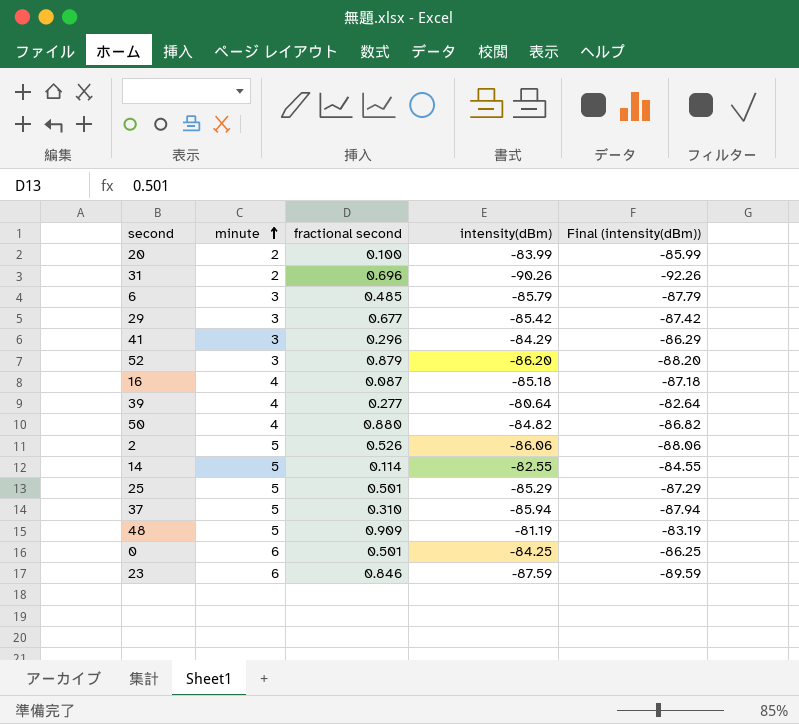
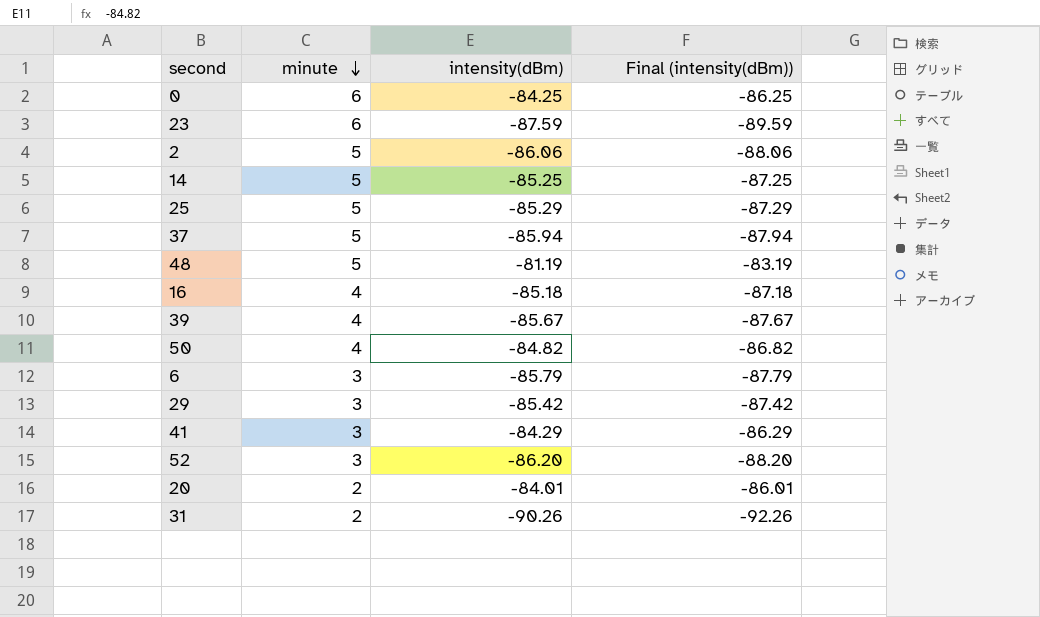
row order: minute ascending -> minute descending
column fractional second | position: 3 -> none
14 | intensity(dBm): -82.55 -> -85.25
14 | Final (intensity(dBm)): -84.55 -> -87.25
39 | intensity(dBm): -80.64 -> -85.67
39 | Final (intensity(dBm)): -82.64 -> -87.67
20 | intensity(dBm): -83.99 -> -84.01
20 | Final (intensity(dBm)): -85.99 -> -86.01

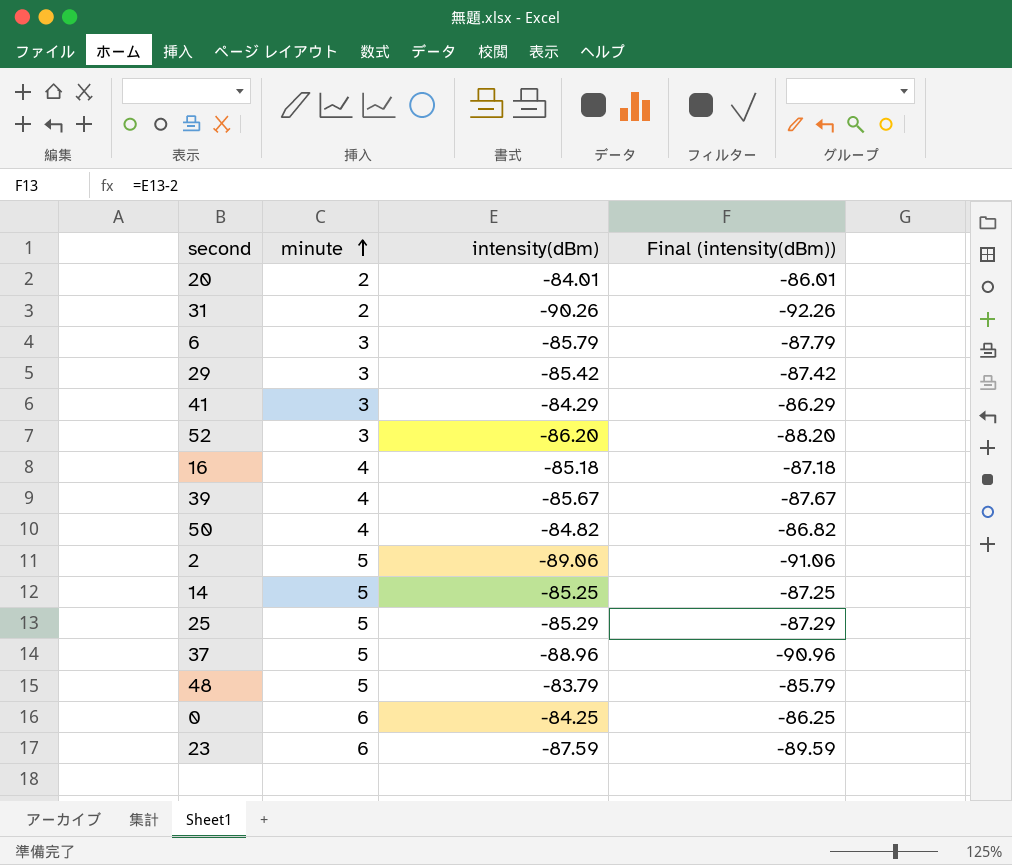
row order: minute descending -> minute ascending
2 | intensity(dBm): -86.06 -> -89.06
2 | Final (intensity(dBm)): -88.06 -> -91.06
37 | intensity(dBm): -85.94 -> -88.96
37 | Final (intensity(dBm)): -87.94 -> -90.96
48 | intensity(dBm): -81.19 -> -83.79
48 | Final (intensity(dBm)): -83.19 -> -85.79

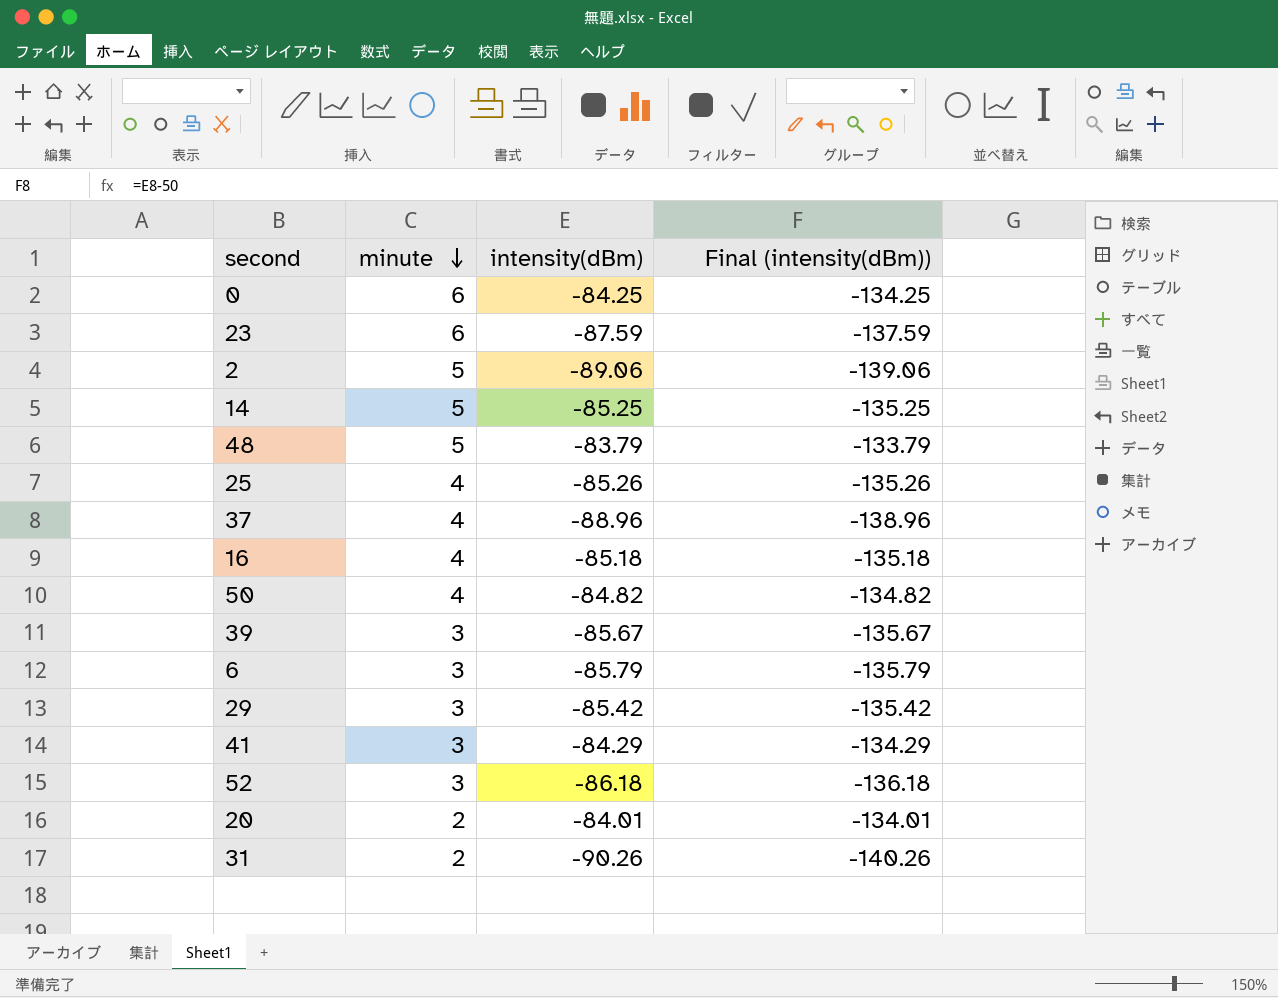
row order: minute ascending -> minute descending
column Final (intensity(dBm)) | formula: [intensity(dBm)] - 2 -> [intensity(dBm)] - 50
25 | minute: 5 -> 4
25 | intensity(dBm): -85.29 -> -85.26
37 | minute: 5 -> 4
39 | minute: 4 -> 3
52 | intensity(dBm): -86.20 -> -86.18

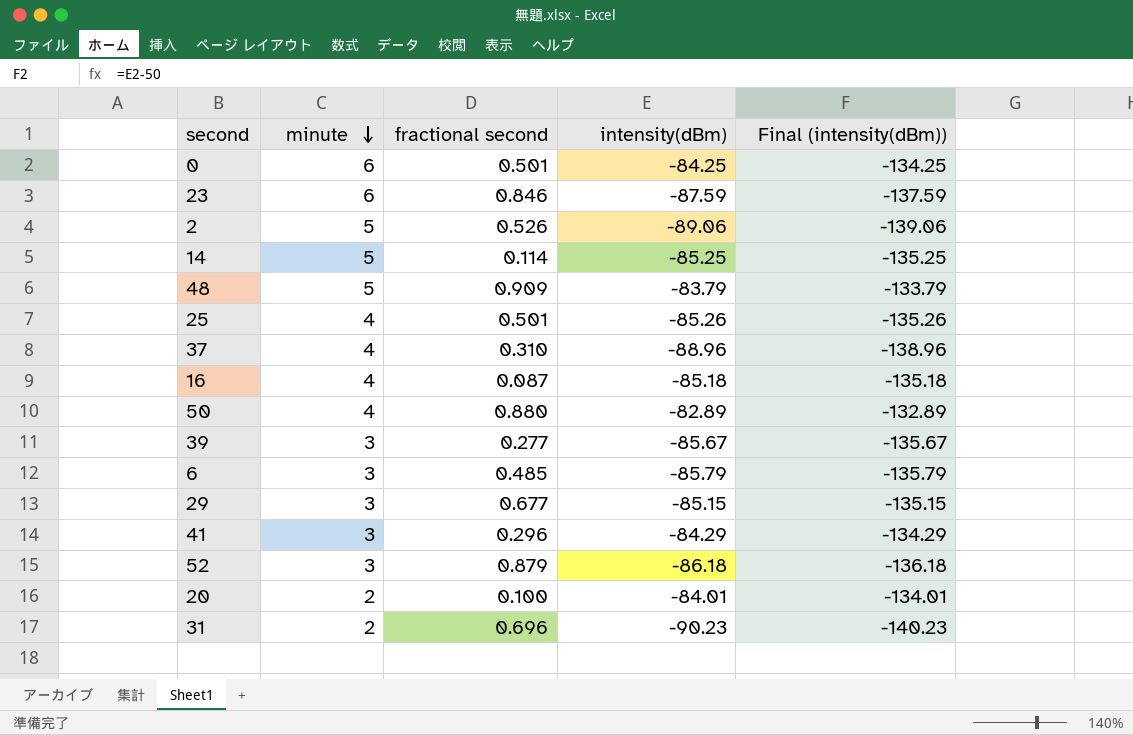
column fractional second | position: none -> 3
50 | intensity(dBm): -84.82 -> -82.89
50 | Final (intensity(dBm)): -134.82 -> -132.89
29 | intensity(dBm): -85.42 -> -85.15
29 | Final (intensity(dBm)): -135.42 -> -135.15
31 | intensity(dBm): -90.26 -> -90.23
31 | Final (intensity(dBm)): -140.26 -> -140.23

